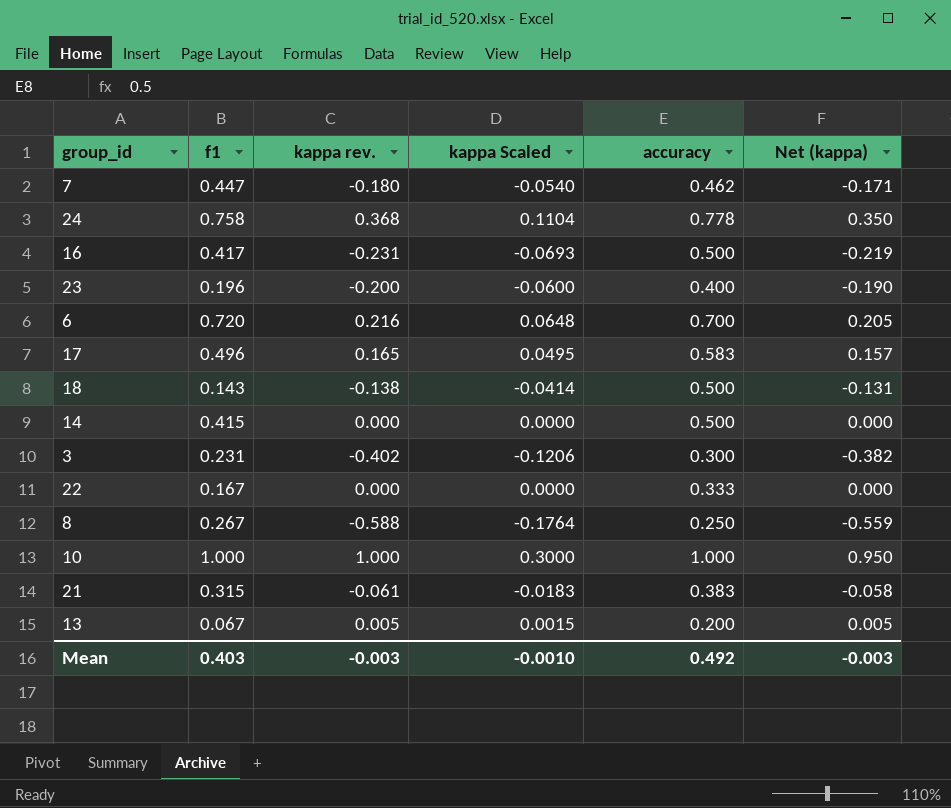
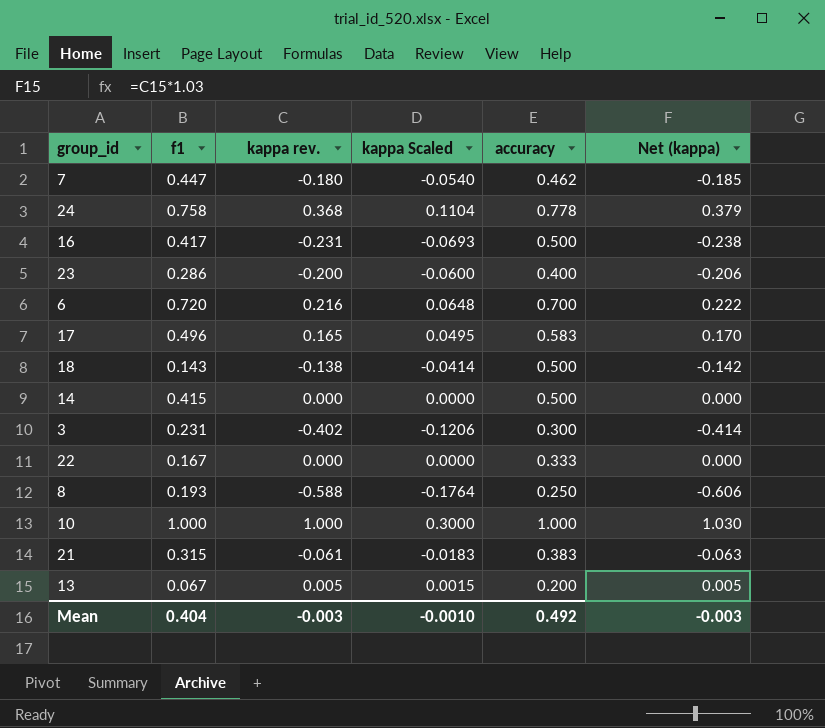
column Net (kappa) | formula: [kappa rev.] * 0.95 -> [kappa rev.] * 1.03
23 | f1: 0.196 -> 0.286
8 | f1: 0.267 -> 0.193
Mean | f1: 0.403 -> 0.404

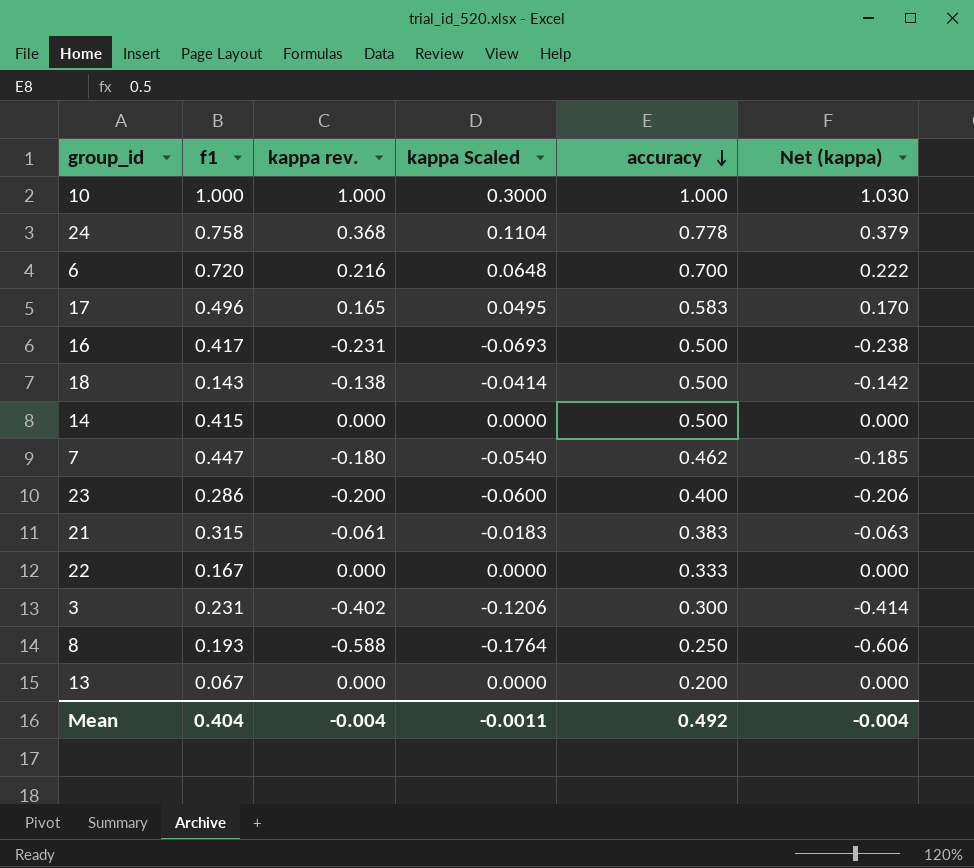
row order: none -> accuracy descending
13 | kappa rev.: 0.005 -> 0.000
13 | kappa Scaled: 0.0015 -> 0.0000
13 | Net (kappa): 0.005 -> 0.000
Mean | kappa rev.: -0.003 -> -0.004
Mean | kappa Scaled: -0.0010 -> -0.0011
Mean | Net (kappa): -0.003 -> -0.004

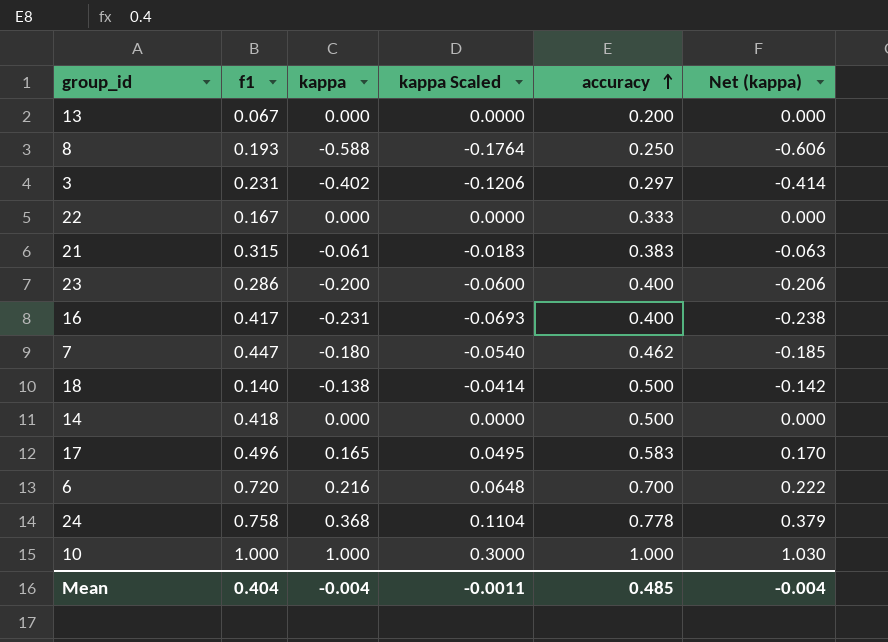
row order: accuracy descending -> accuracy ascending
column name: kappa rev. -> kappa
3 | accuracy: 0.300 -> 0.297
16 | accuracy: 0.500 -> 0.400
18 | f1: 0.143 -> 0.140
14 | f1: 0.415 -> 0.418
Mean | accuracy: 0.492 -> 0.485

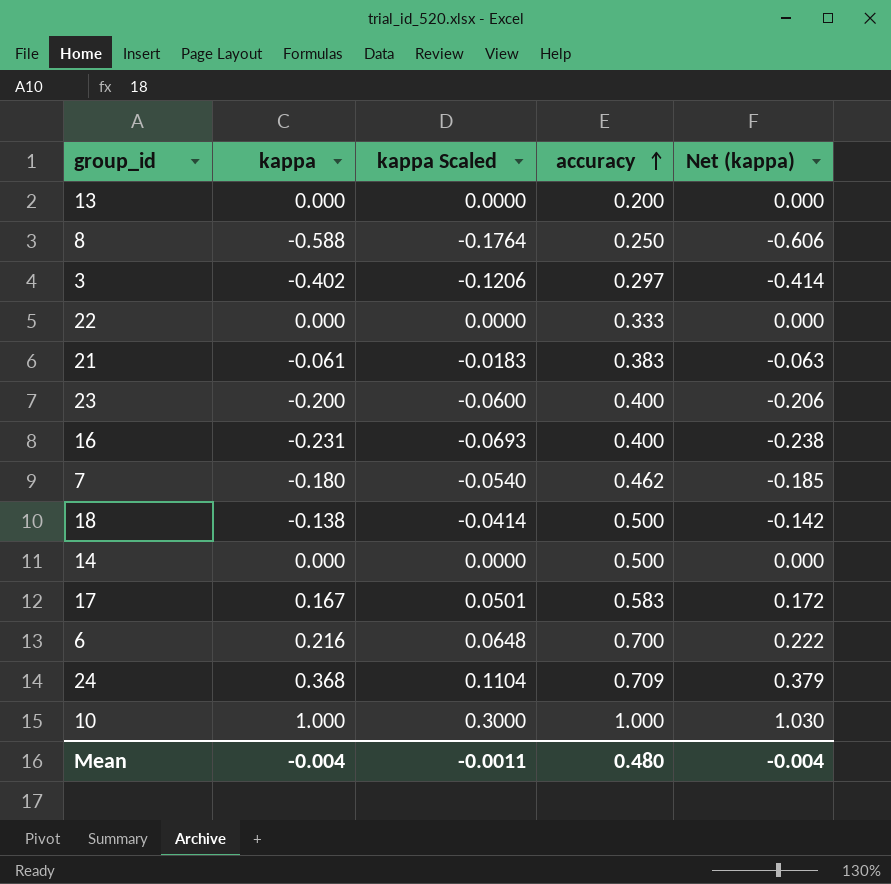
column f1 | position: 2 -> none
17 | kappa: 0.165 -> 0.167
17 | kappa Scaled: 0.0495 -> 0.0501
17 | Net (kappa): 0.170 -> 0.172
24 | accuracy: 0.778 -> 0.709
Mean | accuracy: 0.485 -> 0.480

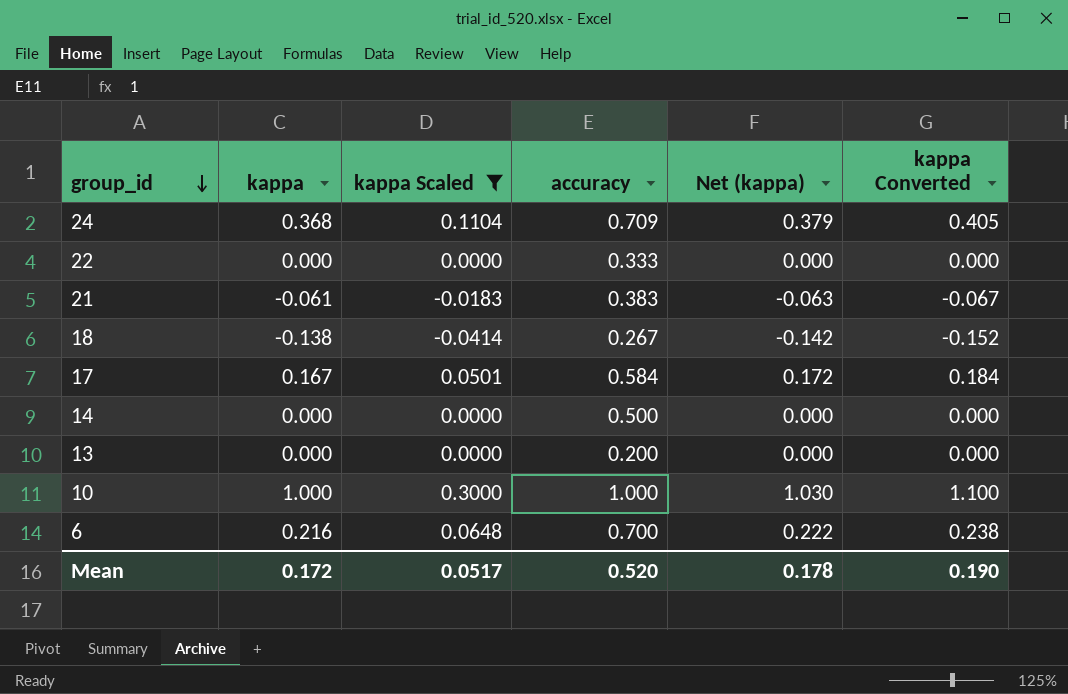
filter: none -> kappa Scaled >= -0.0414
row order: accuracy ascending -> group_id descending
column kappa Converted | formula: none -> [kappa] * 1.1
18 | accuracy: 0.500 -> 0.267
17 | accuracy: 0.583 -> 0.584
Mean | kappa: -0.004 -> 0.172
Mean | kappa Scaled: -0.0011 -> 0.0517
Mean | accuracy: 0.480 -> 0.520
Mean | Net (kappa): -0.004 -> 0.178

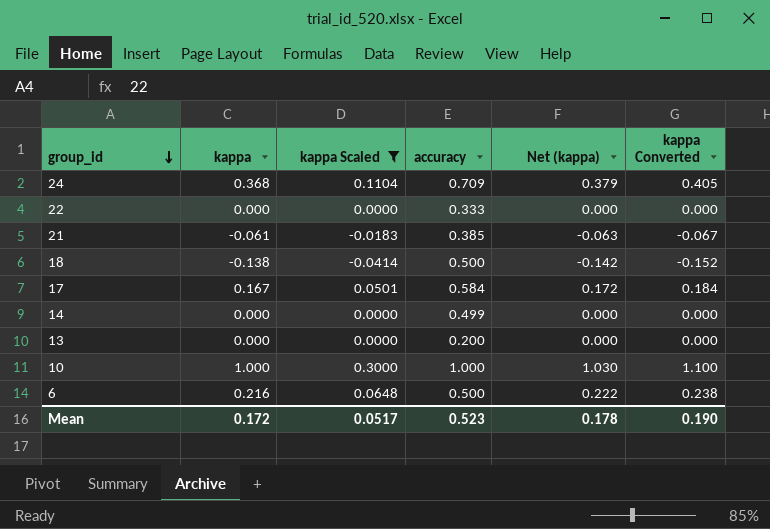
21 | accuracy: 0.383 -> 0.385
18 | accuracy: 0.267 -> 0.500
14 | accuracy: 0.500 -> 0.499
6 | accuracy: 0.700 -> 0.500
Mean | accuracy: 0.520 -> 0.523

